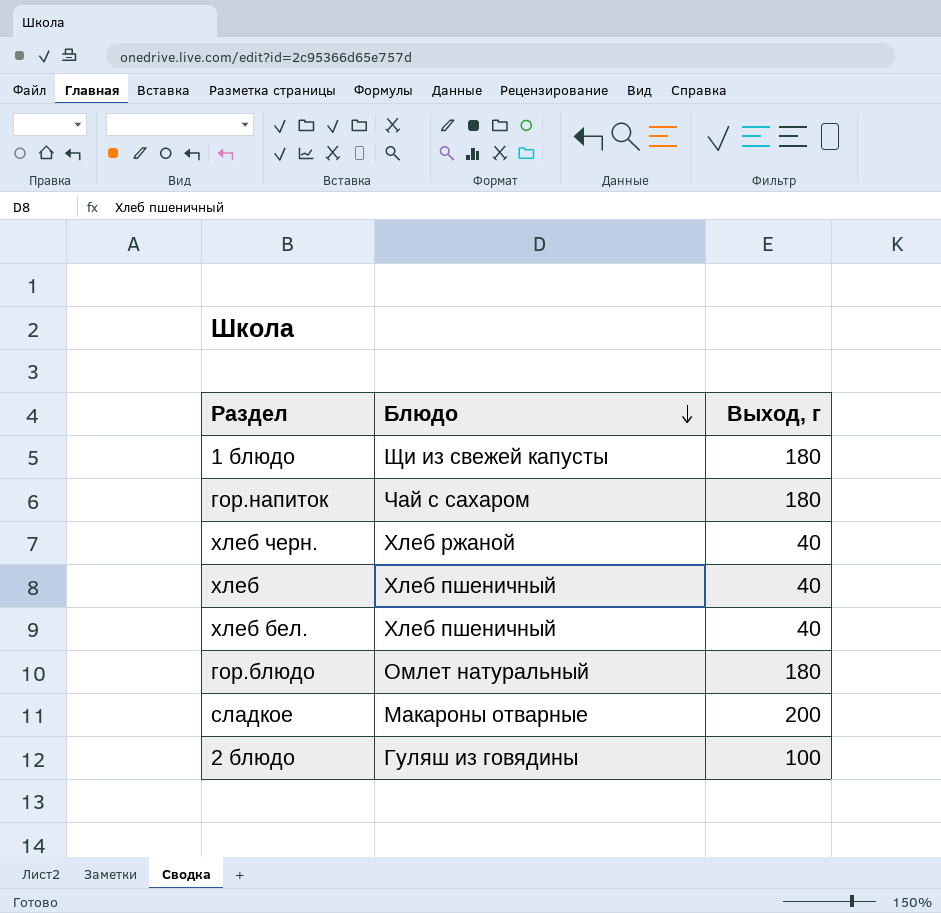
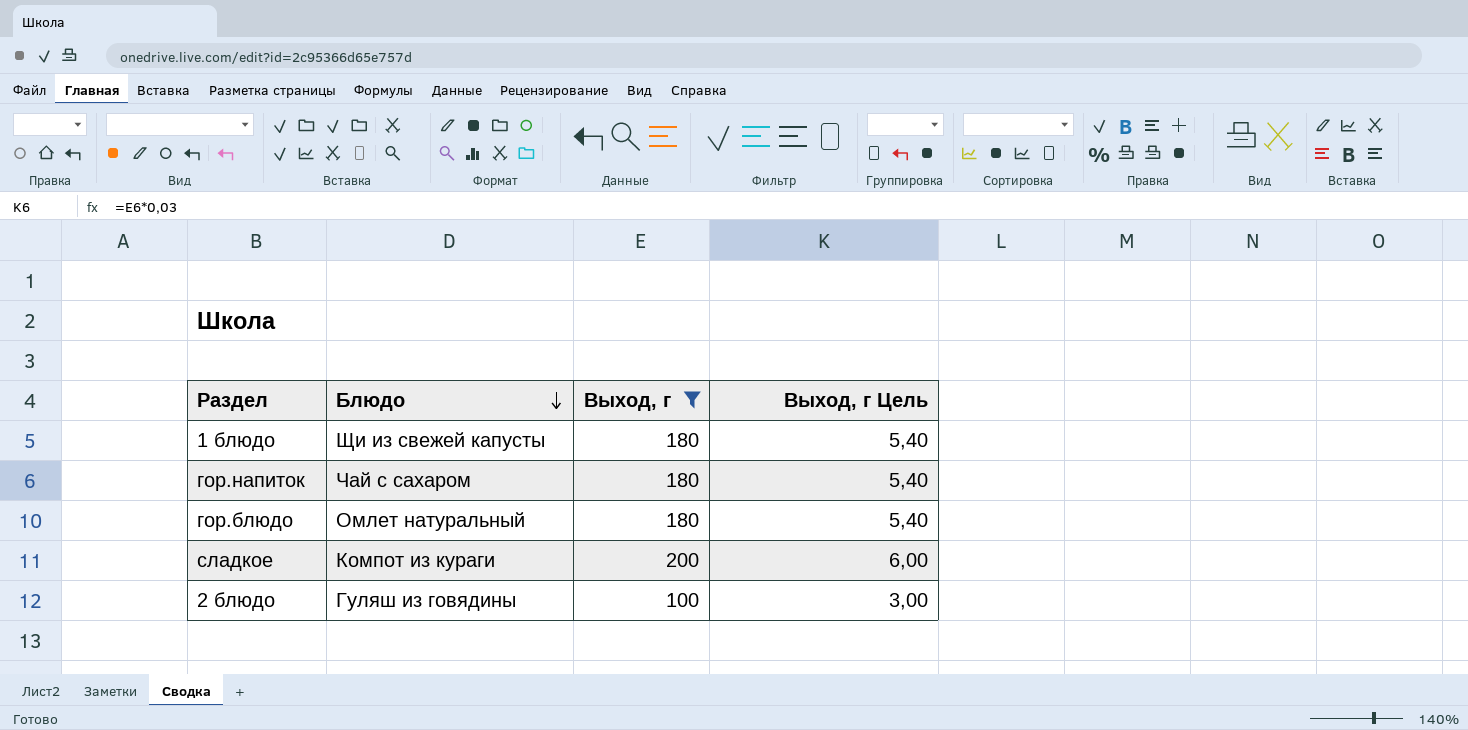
filter: none -> Выход, г != 40
column Выход, г Цель | formula: none -> [Выход, г] * 0,03
сладкое | Блюдо: Макароны отварные -> Компот из кураги

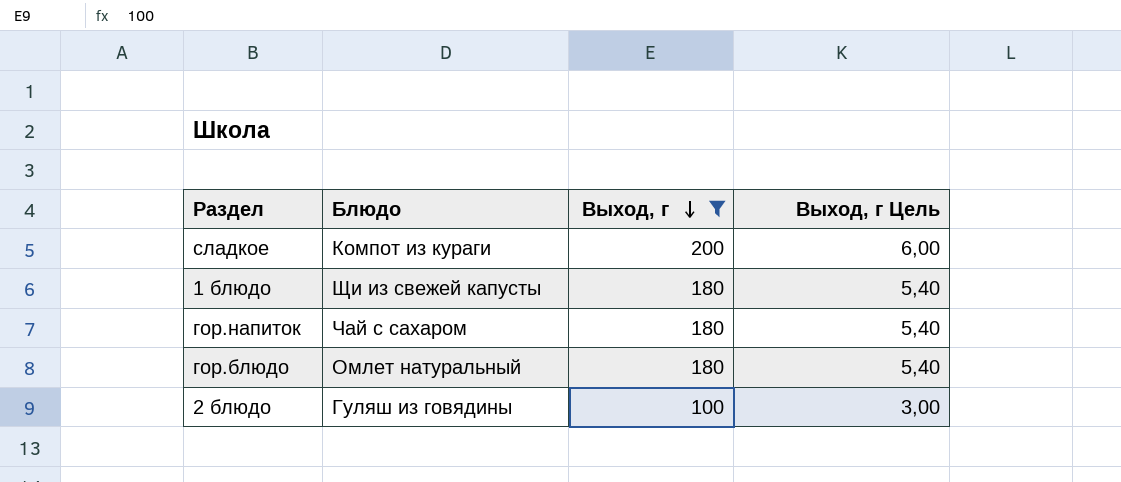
row order: Блюдо descending -> Выход, г descending

